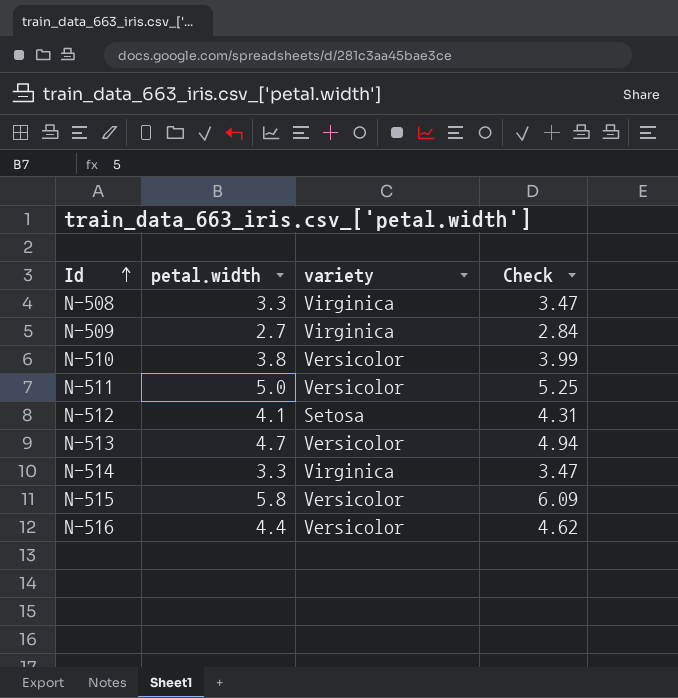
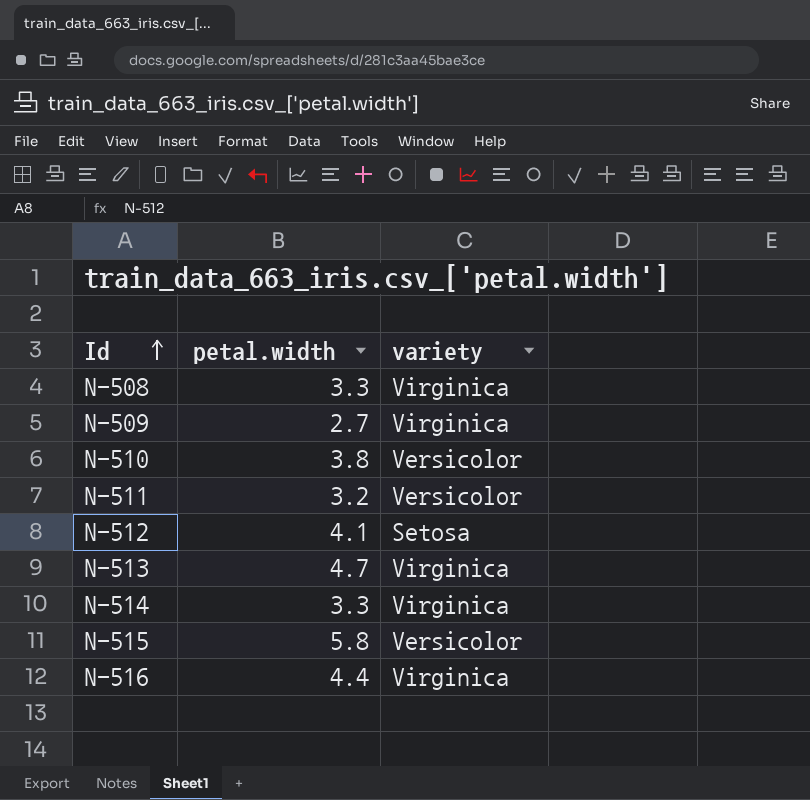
column Check | formula: [petal.width] * 1.05 -> none
N-511 | petal.width: 5.0 -> 3.2
N-513 | variety: Versicolor -> Virginica
N-516 | variety: Versicolor -> Virginica

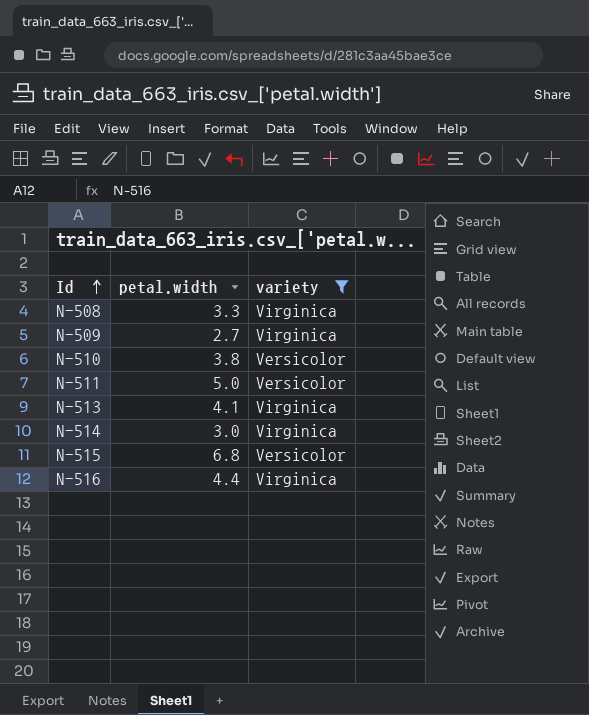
filter: none -> variety != Setosa
N-511 | petal.width: 3.2 -> 5.0
N-513 | petal.width: 4.7 -> 4.1
N-514 | petal.width: 3.3 -> 3.0
N-515 | petal.width: 5.8 -> 6.8

